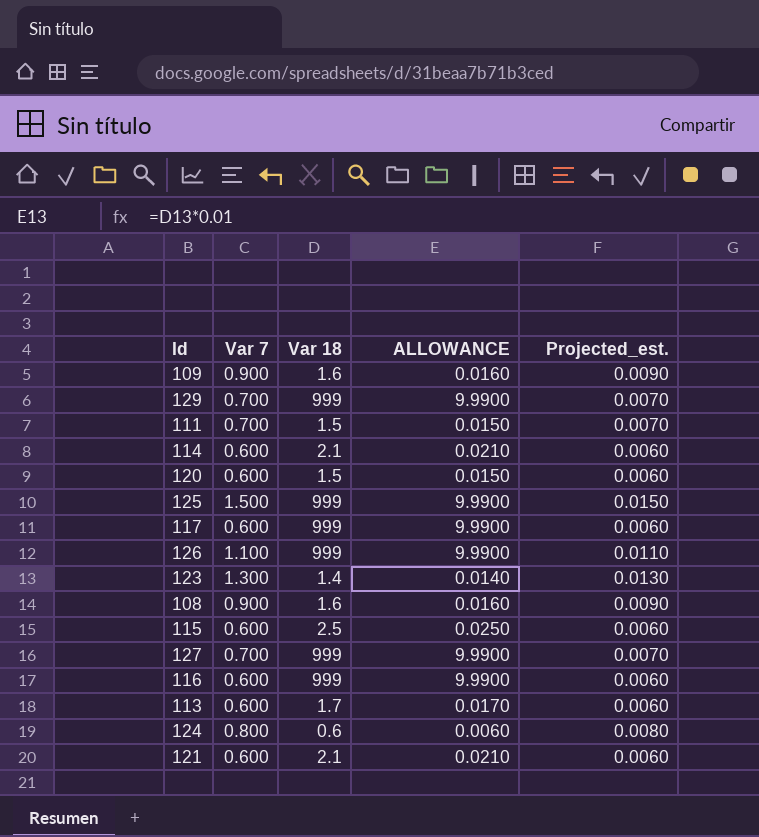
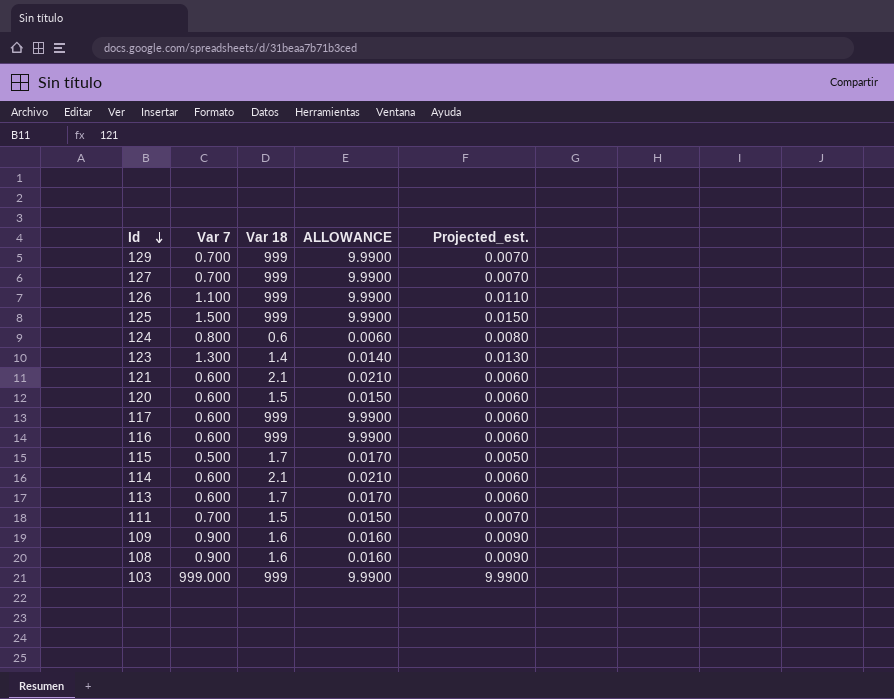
row order: none -> Id descending
115 | Var 7: 0.600 -> 0.500
115 | Var 18: 2.5 -> 1.7
115 | ALLOWANCE: 0.0250 -> 0.0170
115 | Projected_est.: 0.0060 -> 0.0050
row 103: none -> 999.000 | 999 | 9.9900 | 9.9900

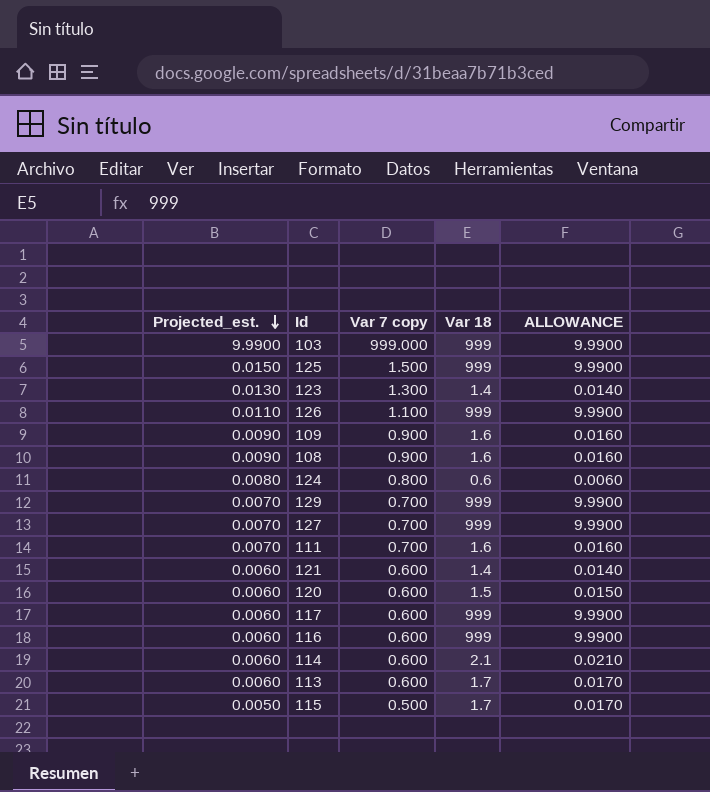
row order: Id descending -> Projected_est. descending
column Projected_est. | position: 5 -> 1
column name: Var 7 -> Var 7 copy
111 | Var 18: 1.5 -> 1.6
111 | ALLOWANCE: 0.0150 -> 0.0160
121 | Var 18: 2.1 -> 1.4
121 | ALLOWANCE: 0.0210 -> 0.0140

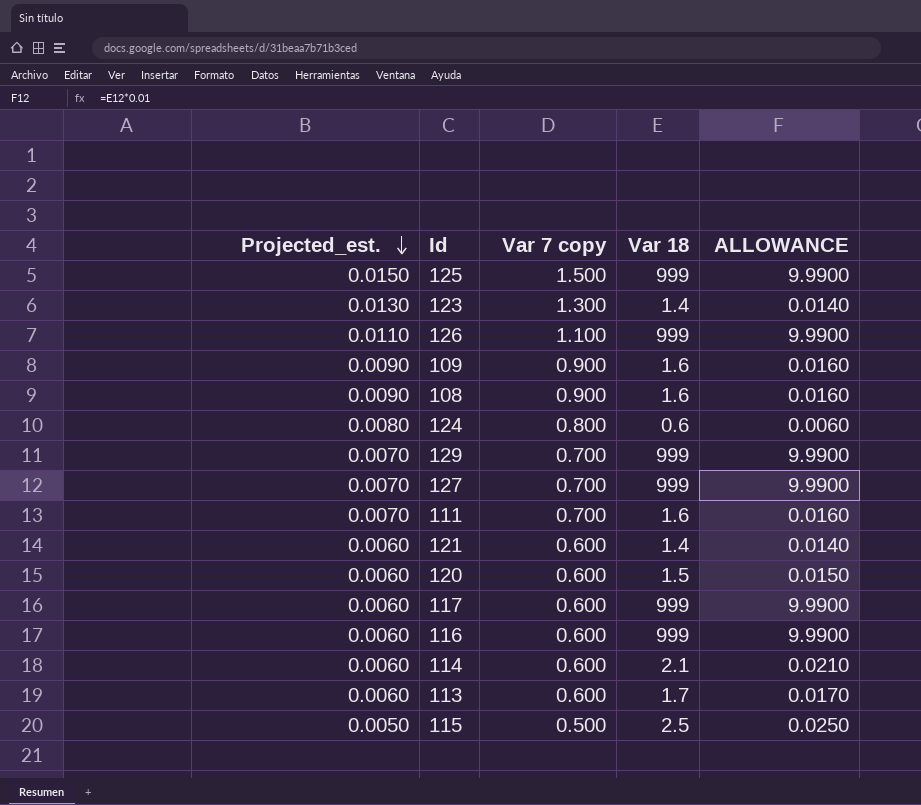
row 103: 9.9900 | 999.000 | 999 | 9.9900 -> none
115 | Var 18: 1.7 -> 2.5
115 | ALLOWANCE: 0.0170 -> 0.0250

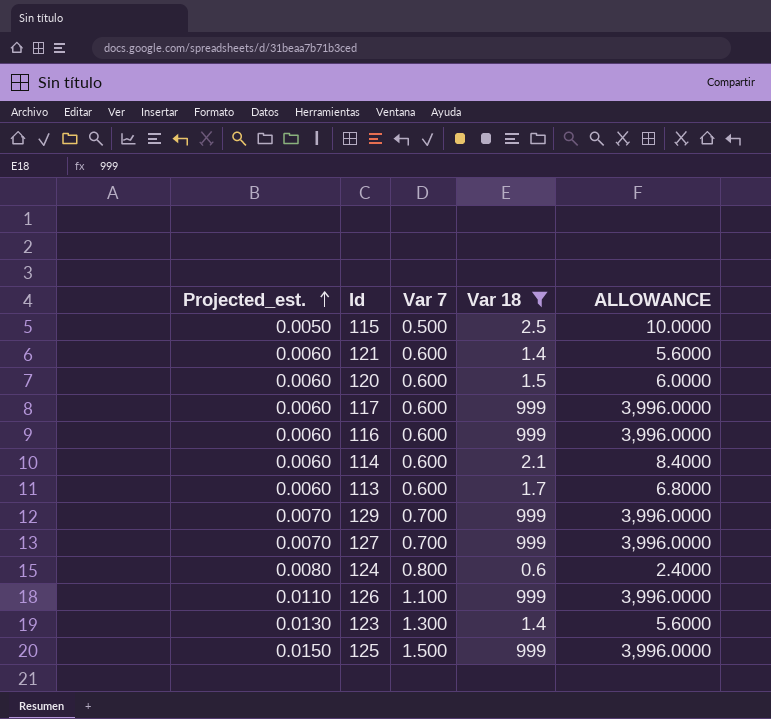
filter: none -> Var 18 != 1.6
row order: Projected_est. descending -> Projected_est. ascending
column name: Var 7 copy -> Var 7
column ALLOWANCE | formula: [Var 18] * 0.01 -> [Var 18] * 4

